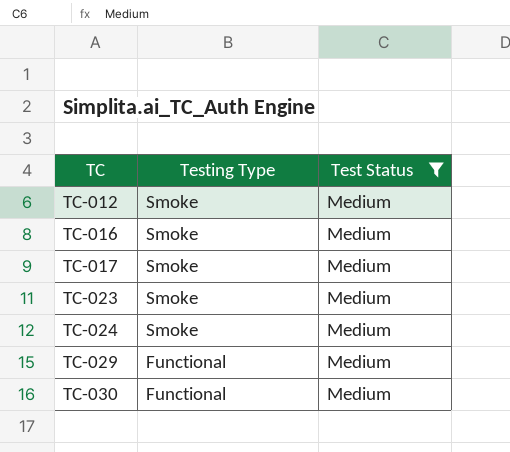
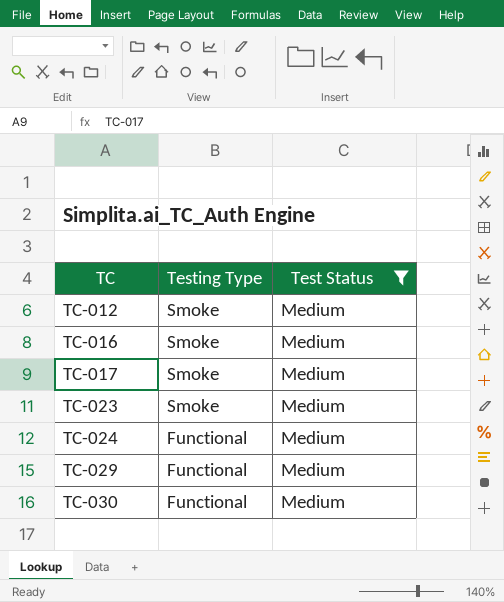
TC-024 | Testing Type: Smoke -> Functional

